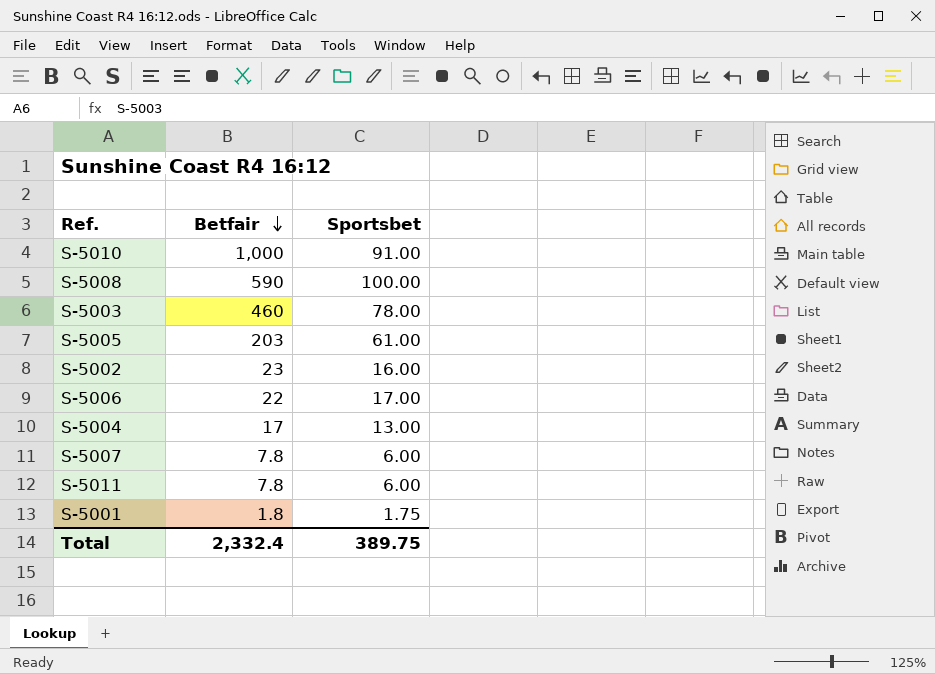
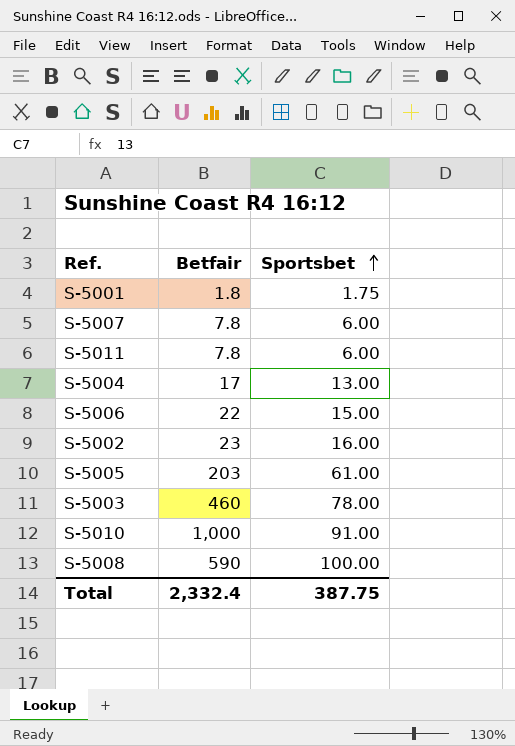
row order: Betfair descending -> Sportsbet ascending
S-5006 | Sportsbet: 17.00 -> 15.00
Total | Sportsbet: 389.75 -> 387.75

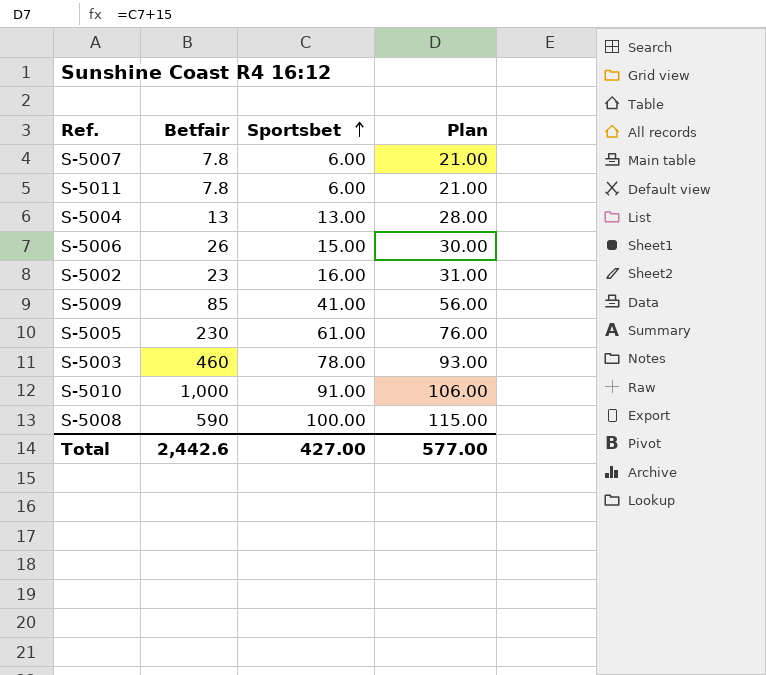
column Plan | formula: none -> [Sportsbet] + 15
row S-5001: 1.8 | 1.75 -> none
S-5004 | Betfair: 17 -> 13
S-5006 | Betfair: 22 -> 26
row S-5009: none -> 85 | 41.00 | 56.00
S-5005 | Betfair: 203 -> 230
Total | Betfair: 2,332.4 -> 2,442.6
Total | Sportsbet: 387.75 -> 427.00

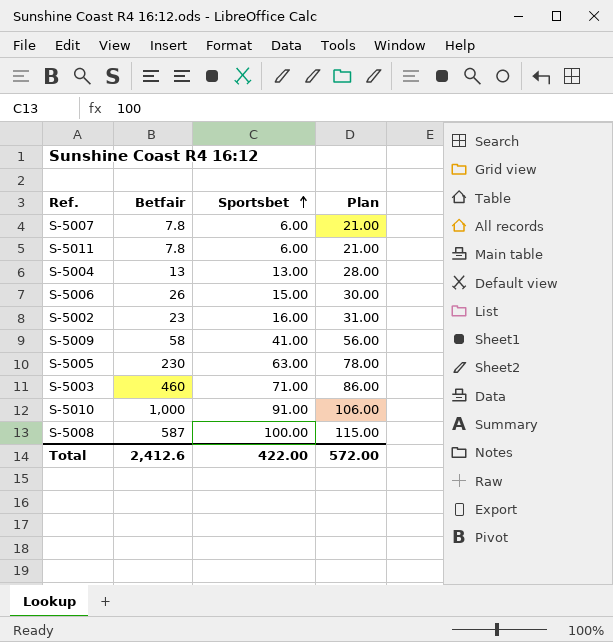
S-5009 | Betfair: 85 -> 58
S-5005 | Sportsbet: 61.00 -> 63.00
S-5005 | Plan: 76.00 -> 78.00
S-5003 | Sportsbet: 78.00 -> 71.00
S-5003 | Plan: 93.00 -> 86.00
S-5008 | Betfair: 590 -> 587
Total | Betfair: 2,442.6 -> 2,412.6
Total | Sportsbet: 427.00 -> 422.00
Total | Plan: 577.00 -> 572.00

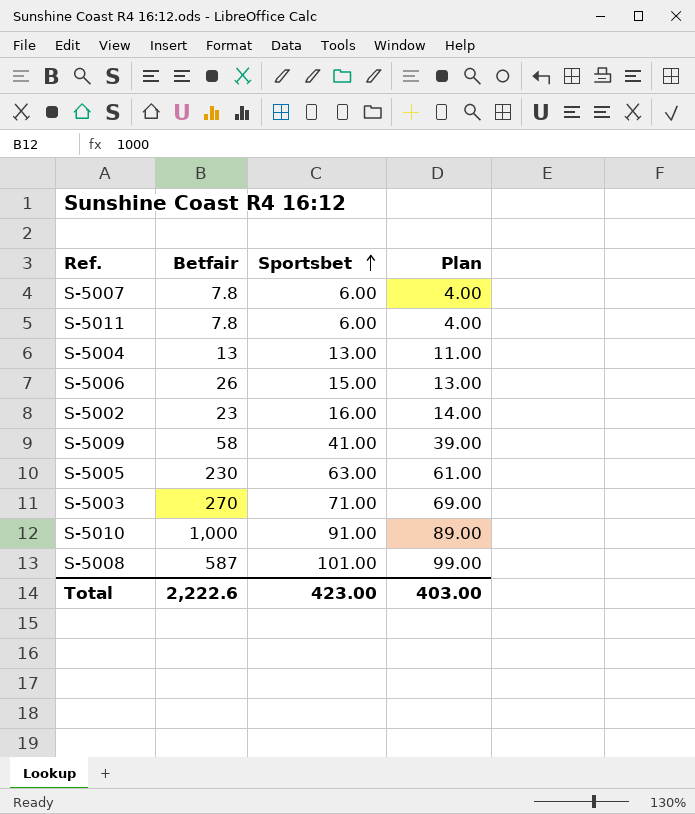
column Plan | formula: [Sportsbet] + 15 -> [Sportsbet] - 2
S-5003 | Betfair: 460 -> 270
S-5008 | Sportsbet: 100.00 -> 101.00
Total | Betfair: 2,412.6 -> 2,222.6
Total | Sportsbet: 422.00 -> 423.00
Total | Plan: 572.00 -> 403.00

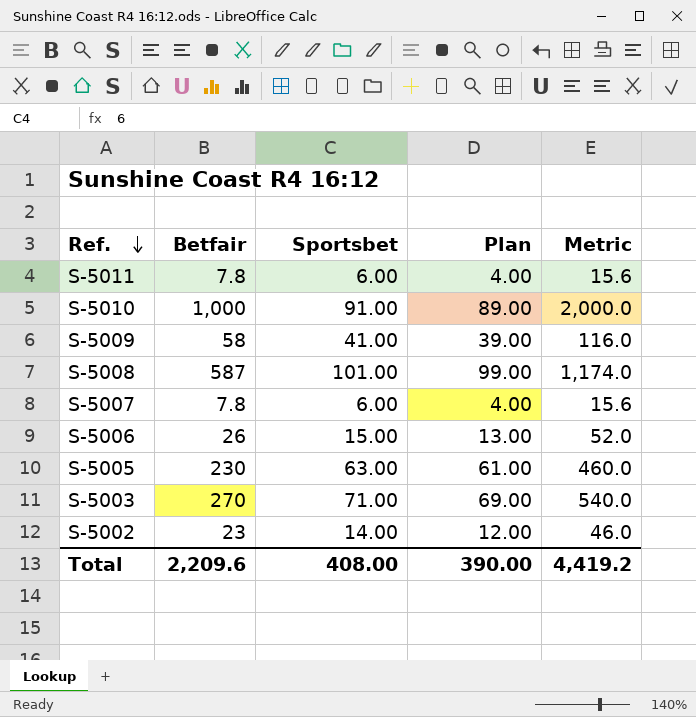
row order: Sportsbet ascending -> Ref. descending
column Metric | formula: none -> [Betfair] * 2
row S-5004: 13 | 13.00 | 11.00 -> none
S-5002 | Sportsbet: 16.00 -> 14.00
S-5002 | Plan: 14.00 -> 12.00
Total | Betfair: 2,222.6 -> 2,209.6
Total | Sportsbet: 423.00 -> 408.00
Total | Plan: 403.00 -> 390.00

